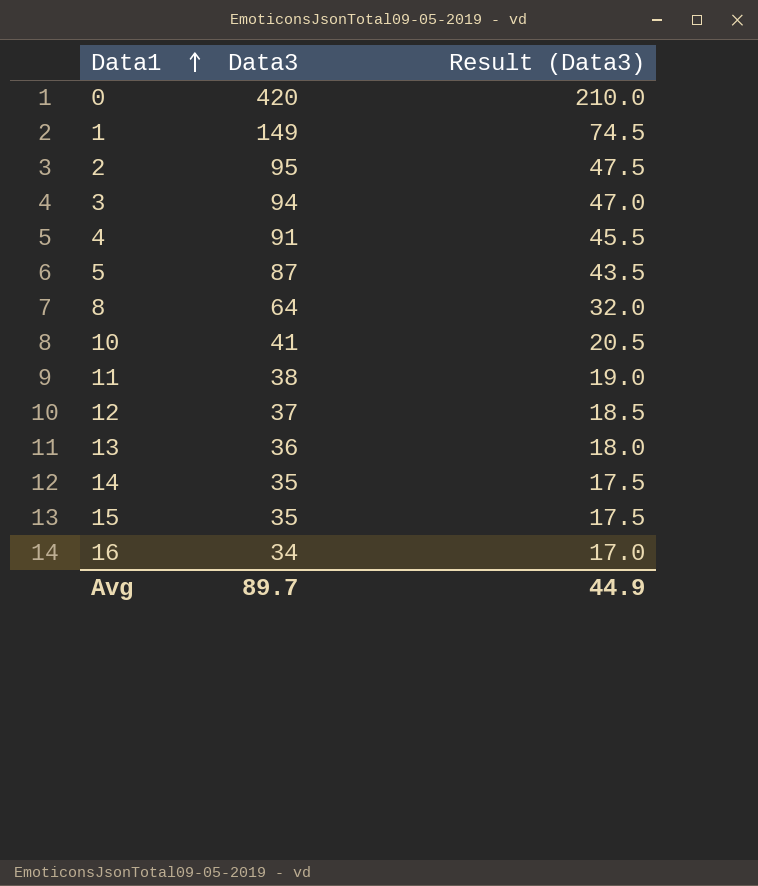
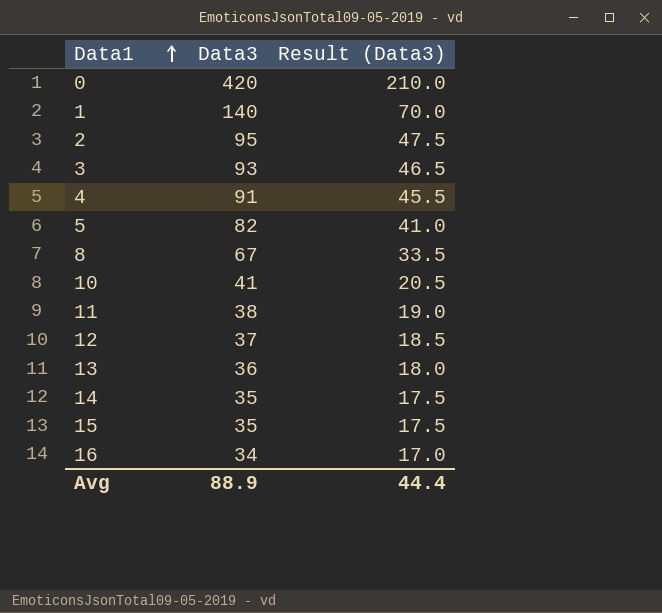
1 | Data3: 149 -> 140
1 | Result (Data3): 74.5 -> 70.0
3 | Data3: 94 -> 93
3 | Result (Data3): 47.0 -> 46.5
5 | Data3: 87 -> 82
5 | Result (Data3): 43.5 -> 41.0
8 | Data3: 64 -> 67
8 | Result (Data3): 32.0 -> 33.5
Avg | Data3: 89.7 -> 88.9
Avg | Result (Data3): 44.9 -> 44.4

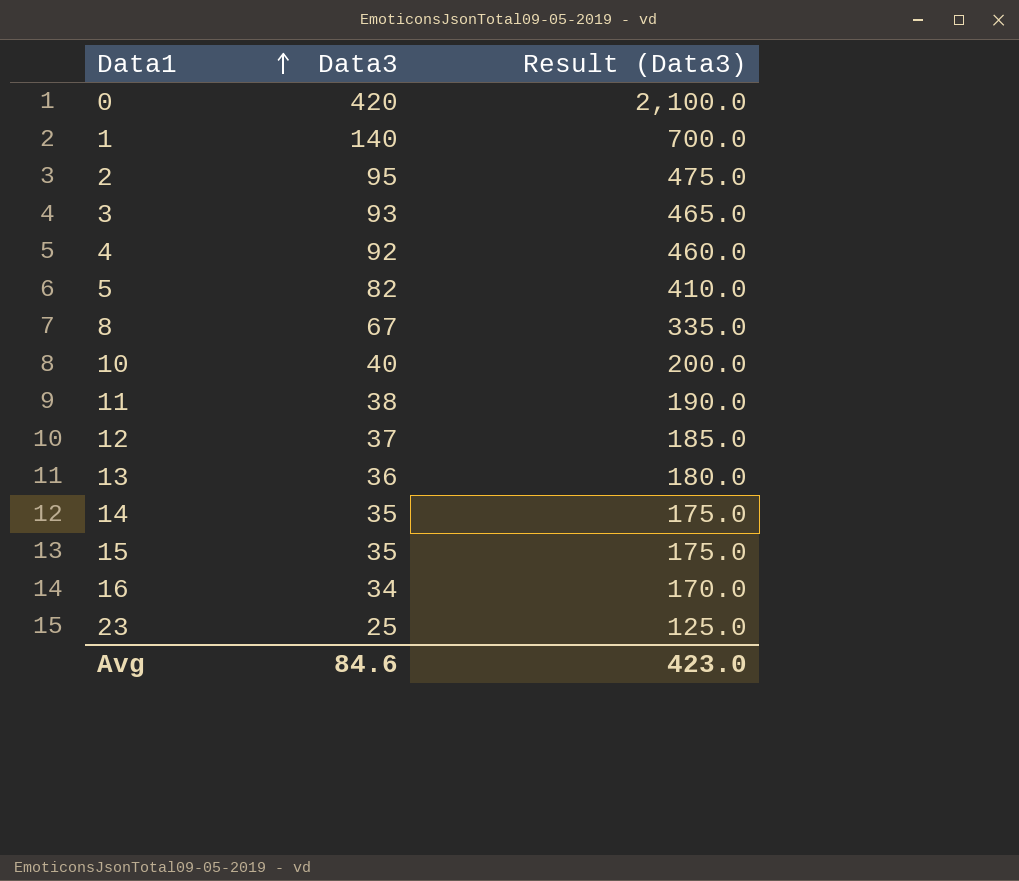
column Result (Data3) | formula: [Data3] * 0.5 -> [Data3] * 5
4 | Data3: 91 -> 92
10 | Data3: 41 -> 40
row 23: none -> 25 | 125.0
Avg | Data3: 88.9 -> 84.6
Avg | Result (Data3): 44.4 -> 423.0

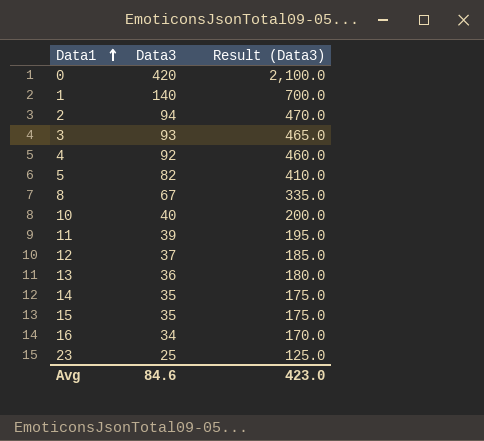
2 | Data3: 95 -> 94
2 | Result (Data3): 475.0 -> 470.0
11 | Data3: 38 -> 39
11 | Result (Data3): 190.0 -> 195.0

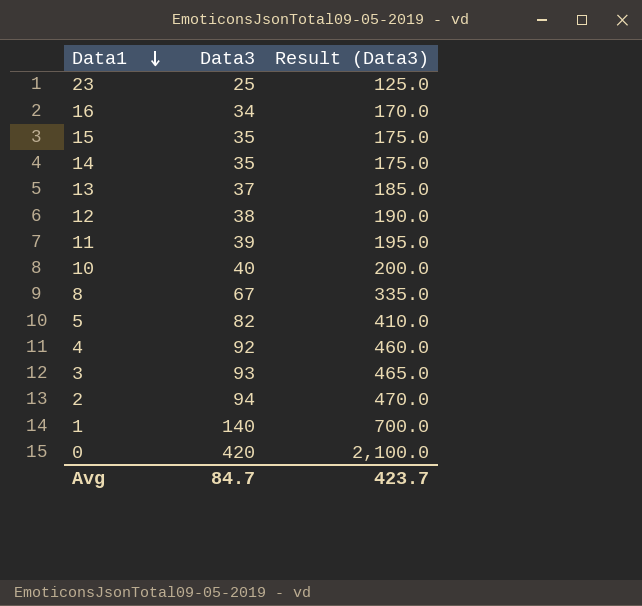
row order: Data1 ascending -> Data1 descending
13 | Data3: 36 -> 37
13 | Result (Data3): 180.0 -> 185.0
12 | Data3: 37 -> 38
12 | Result (Data3): 185.0 -> 190.0
Avg | Data3: 84.6 -> 84.7
Avg | Result (Data3): 423.0 -> 423.7

